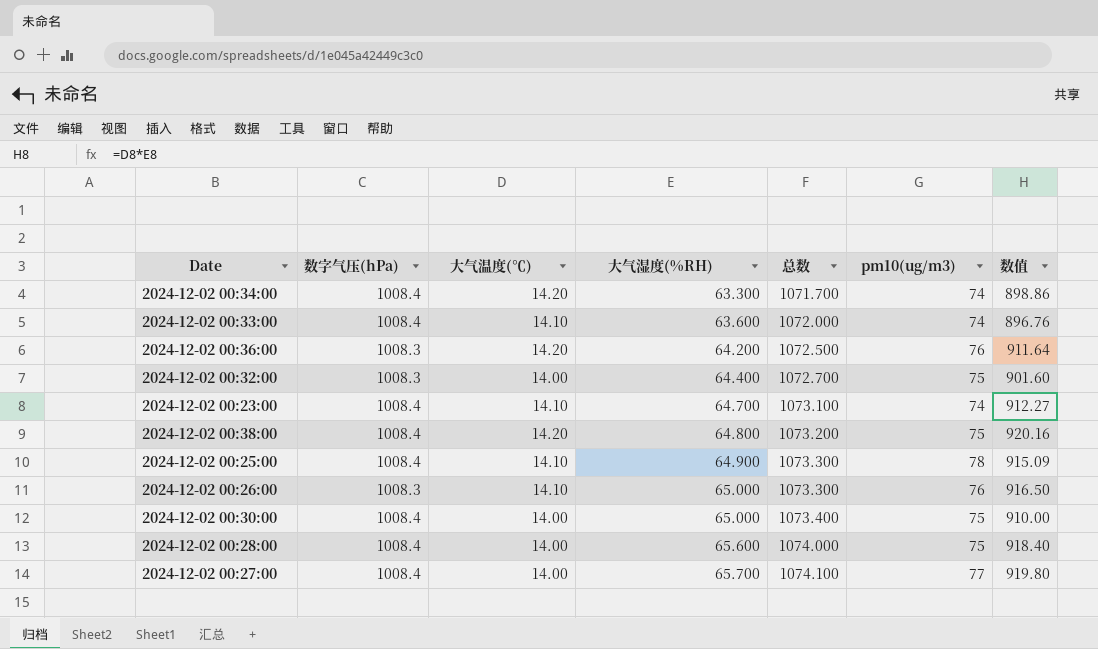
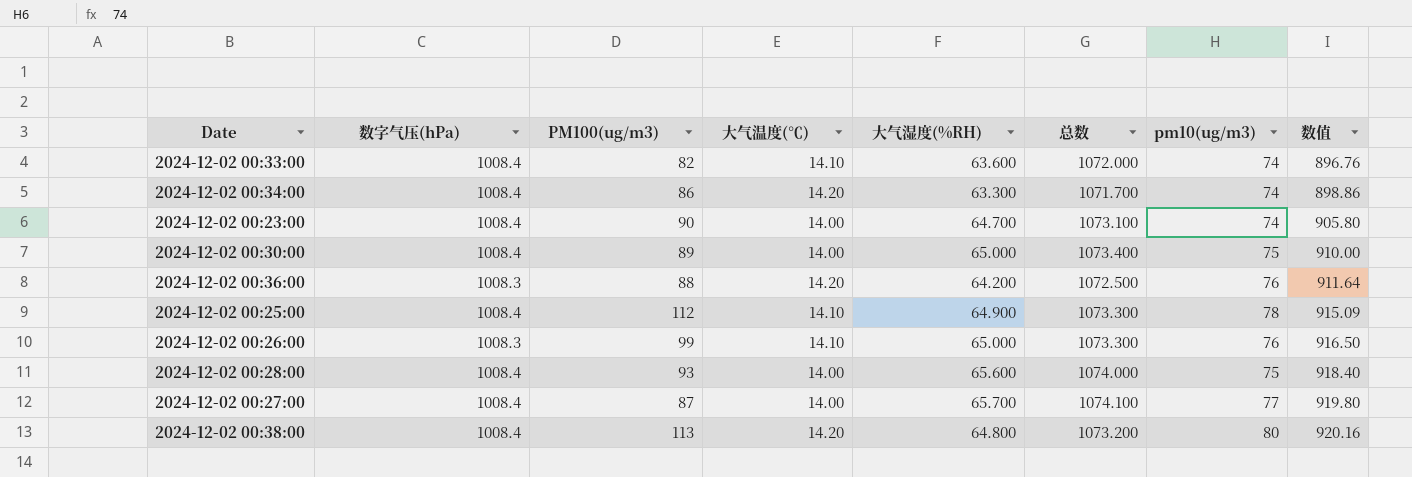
row order: 大气湿度(%RH) ascending -> 数值 ascending
column PM100(ug/m3) | position: none -> 3
row 2024-12-02 00:32:00: 1008.3 | 14.00 | 64.400 | 1072.700 | 75 | 901.60 -> none
2024-12-02 00:23:00 | 大气温度(℃): 14.10 -> 14.00
2024-12-02 00:23:00 | 数值: 912.27 -> 905.80
2024-12-02 00:38:00 | pm10(ug/m3): 75 -> 80

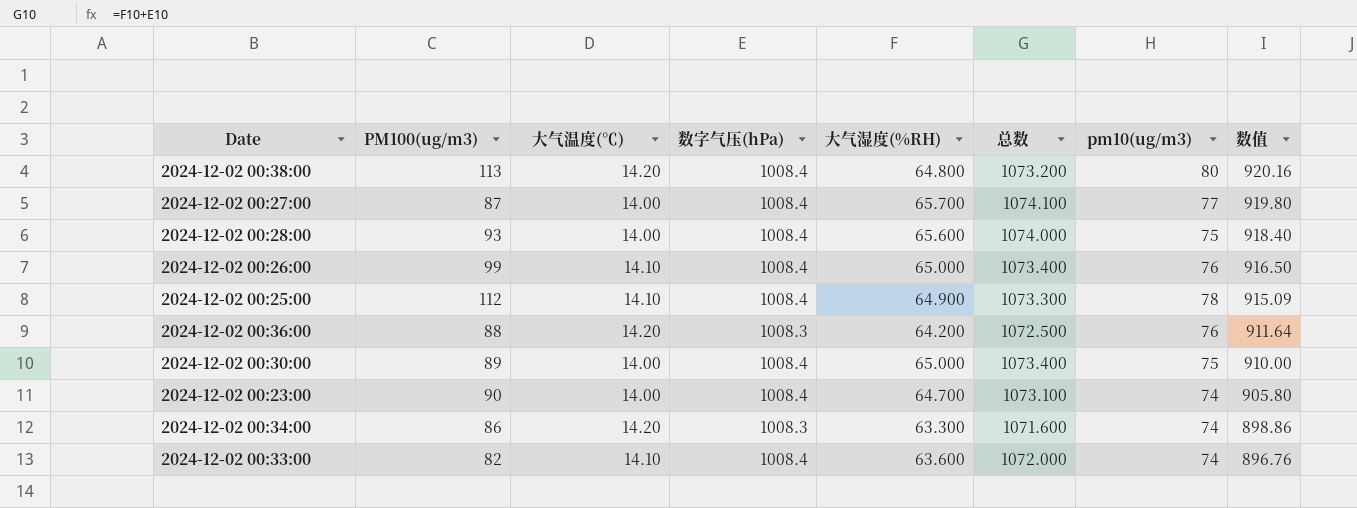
row order: 数值 ascending -> 数值 descending
column 数字气压(hPa) | position: 2 -> 4
2024-12-02 00:26:00 | 数字气压(hPa): 1008.3 -> 1008.4
2024-12-02 00:26:00 | 总数: 1073.300 -> 1073.400
2024-12-02 00:34:00 | 数字气压(hPa): 1008.4 -> 1008.3
2024-12-02 00:34:00 | 总数: 1071.700 -> 1071.600

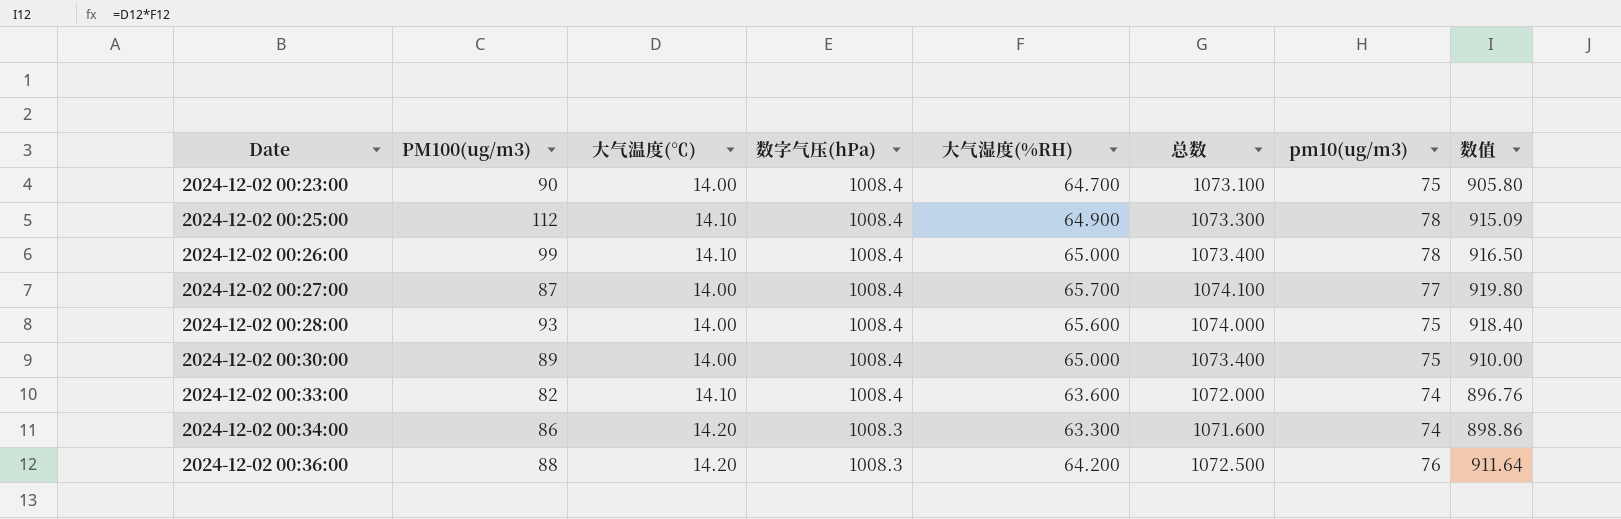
row order: 数值 descending -> Date ascending
row 2024-12-02 00:38:00: 113 | 14.20 | 1008.4 | 64.800 | 1073.200 | 80 | 920.16 -> none
2024-12-02 00:23:00 | pm10(ug/m3): 74 -> 75
2024-12-02 00:26:00 | pm10(ug/m3): 76 -> 78

